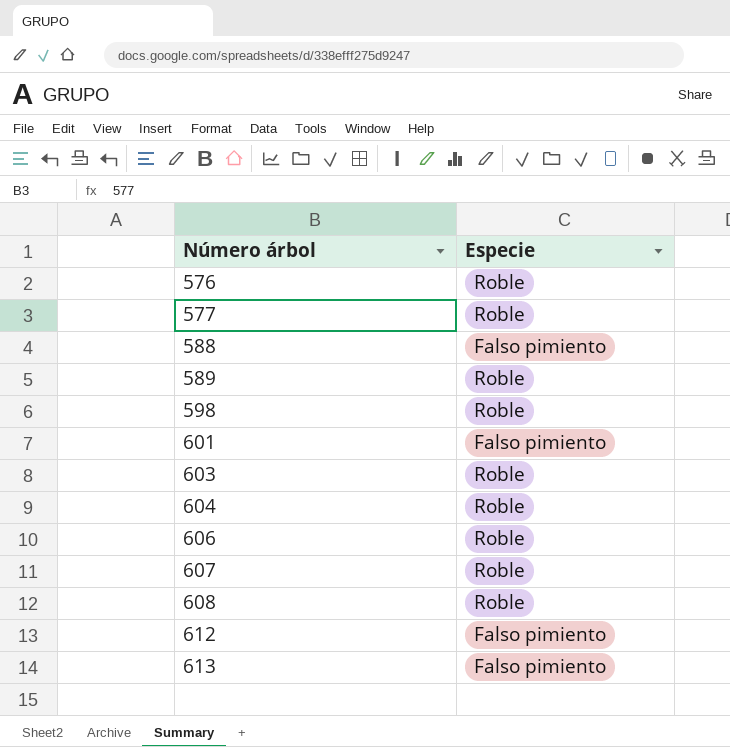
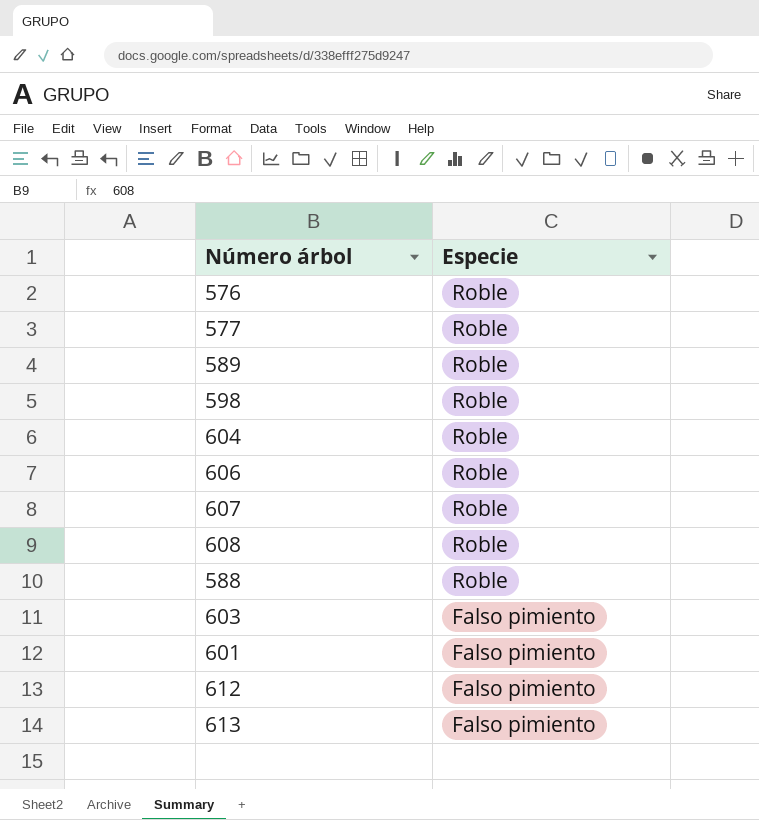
row order: Número árbol ascending -> Especie descending
588 | Especie: Falso pimiento -> Roble
603 | Especie: Roble -> Falso pimiento

